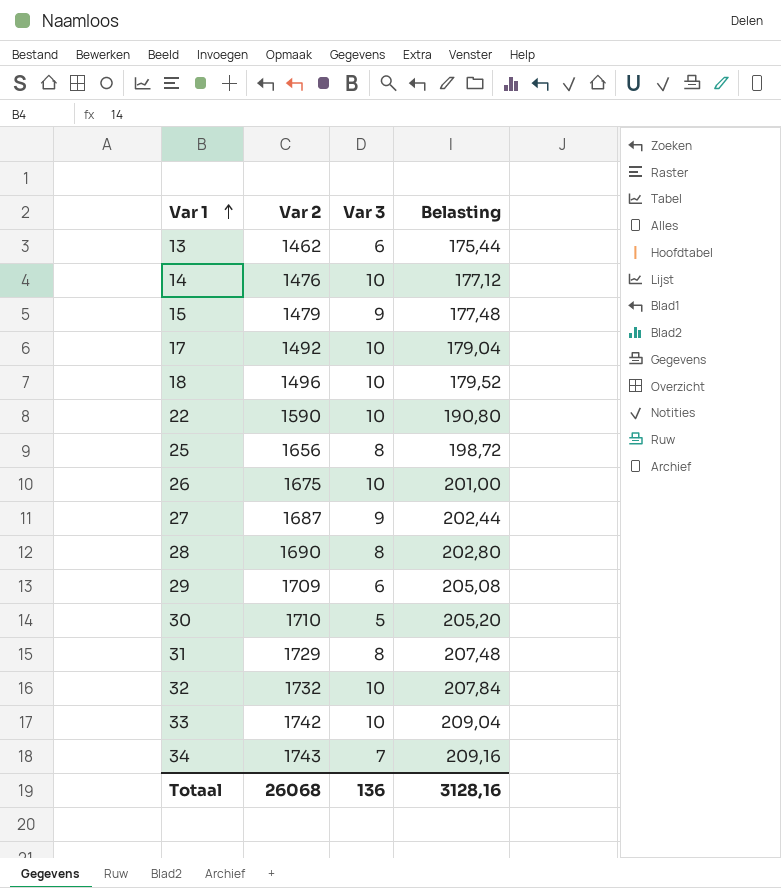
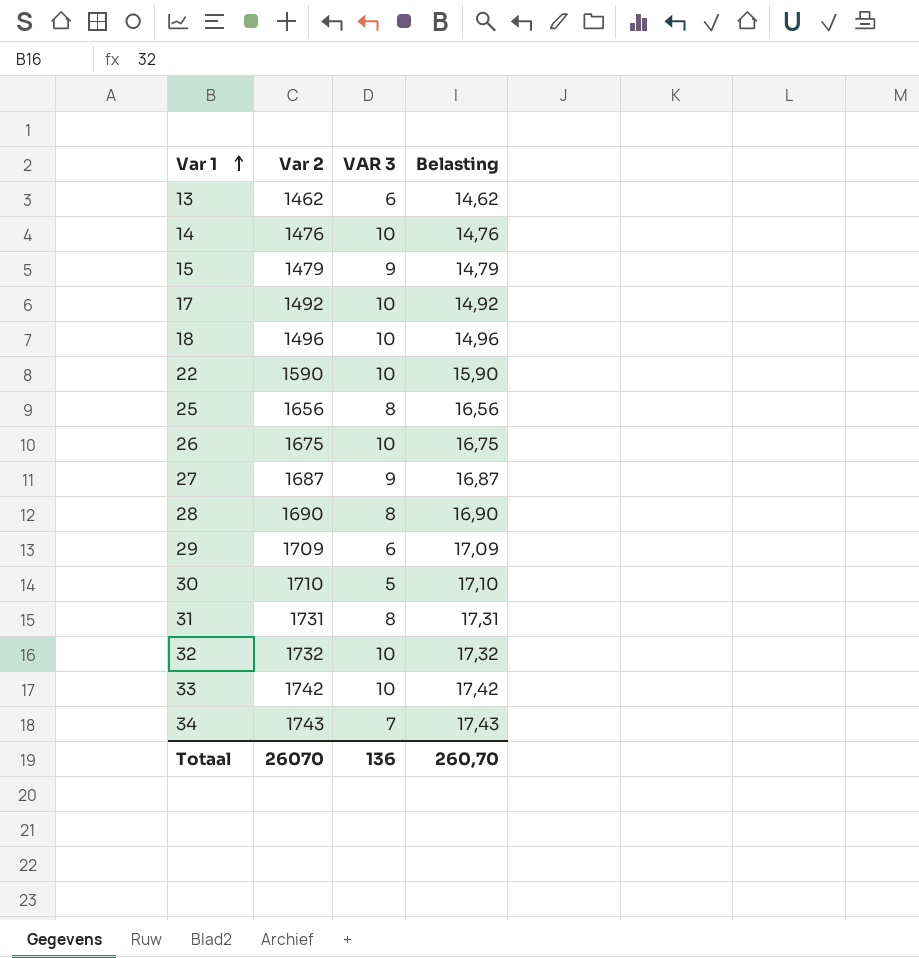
column name: Var 3 -> VAR 3
column Belasting | formula: [Var 2] * 0,12 -> [Var 2] * 0,01
31 | Var 2: 1729 -> 1731
Totaal | Var 2: 26068 -> 26070
Totaal | Belasting: 3128,16 -> 260,70

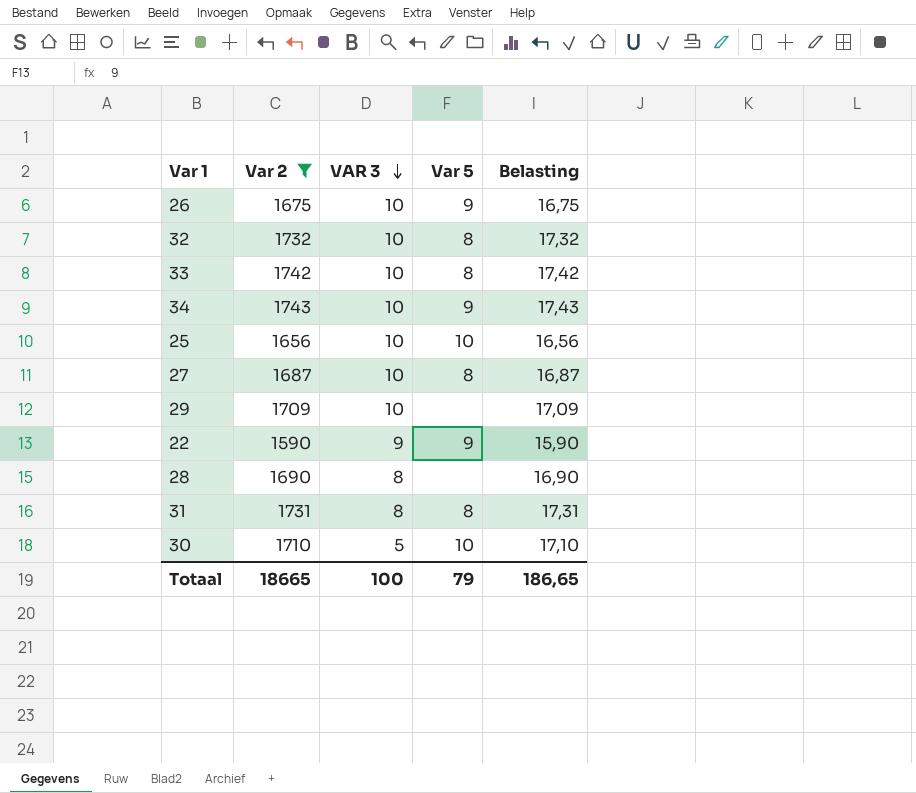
filter: none -> Var 2 >= 1590
row order: Var 1 ascending -> VAR 3 descending
column Var 5 | position: none -> 4
34 | VAR 3: 7 -> 10
25 | VAR 3: 8 -> 10
27 | VAR 3: 9 -> 10
29 | VAR 3: 6 -> 10
22 | VAR 3: 10 -> 9
Totaal | Var 2: 26070 -> 18665
Totaal | VAR 3: 136 -> 100
Totaal | Belasting: 260,70 -> 186,65

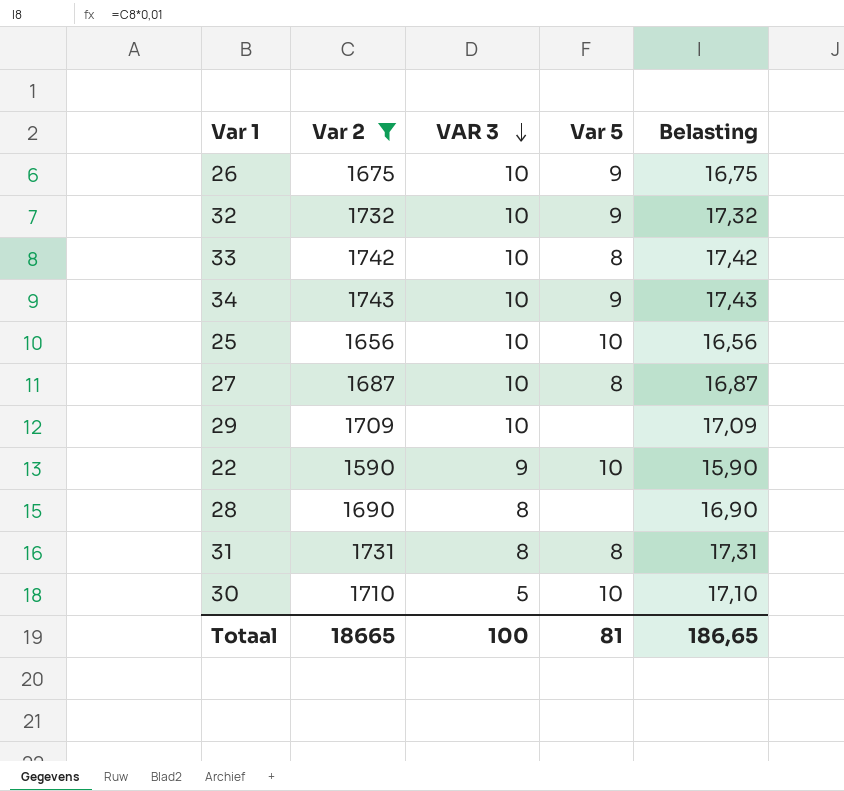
32 | Var 5: 8 -> 9
22 | Var 5: 9 -> 10
Totaal | Var 5: 79 -> 81

